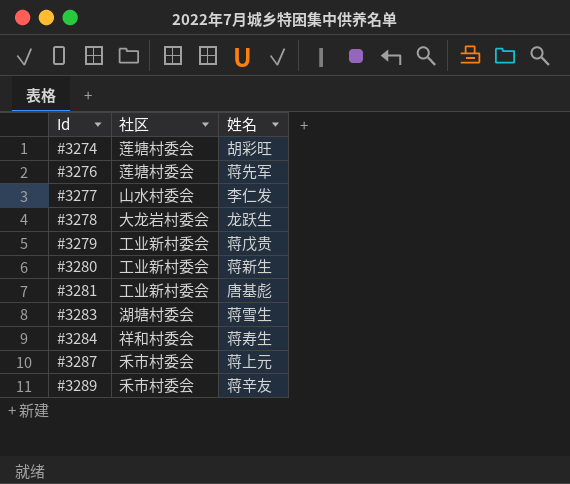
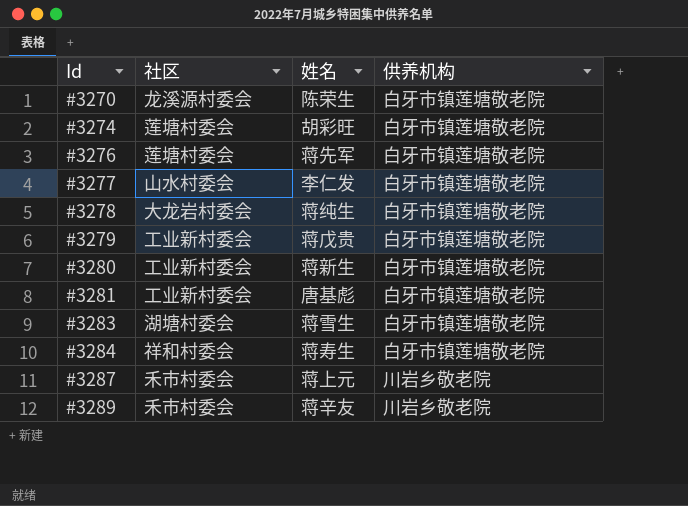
column 供养机构 | position: none -> 4
row #3270: none -> 龙溪源村委会 | 陈荣生 | 白牙市镇莲塘敬老院
#3278 | 姓名: 龙跃生 -> 蒋纯生

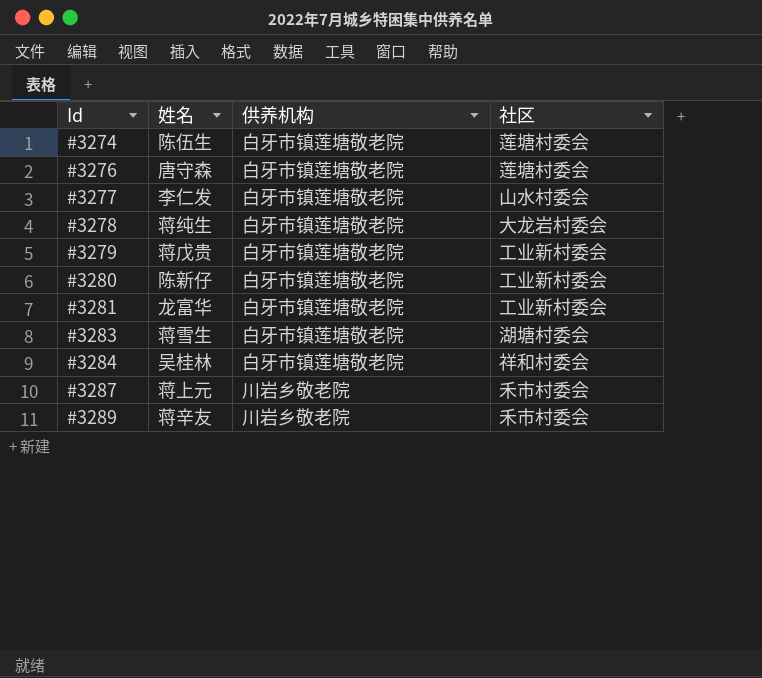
column 社区 | position: 2 -> 4
row #3270: 龙溪源村委会 | 陈荣生 | 白牙市镇莲塘敬老院 -> none
#3274 | 姓名: 胡彩旺 -> 陈伍生
#3276 | 姓名: 蒋先军 -> 唐守森
#3280 | 姓名: 蒋新生 -> 陈新仔
#3281 | 姓名: 唐基彪 -> 龙富华
#3284 | 姓名: 蒋寿生 -> 吴桂林

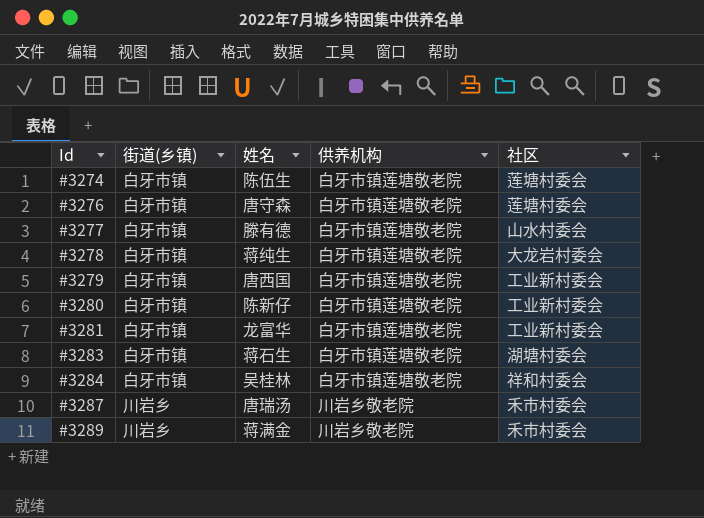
column 街道(乡镇) | position: none -> 2
#3277 | 姓名: 李仁发 -> 滕有德
#3279 | 姓名: 蒋戊贵 -> 唐西国
#3283 | 姓名: 蒋雪生 -> 蒋石生
#3287 | 姓名: 蒋上元 -> 唐瑞汤
#3289 | 姓名: 蒋辛友 -> 蒋满金

